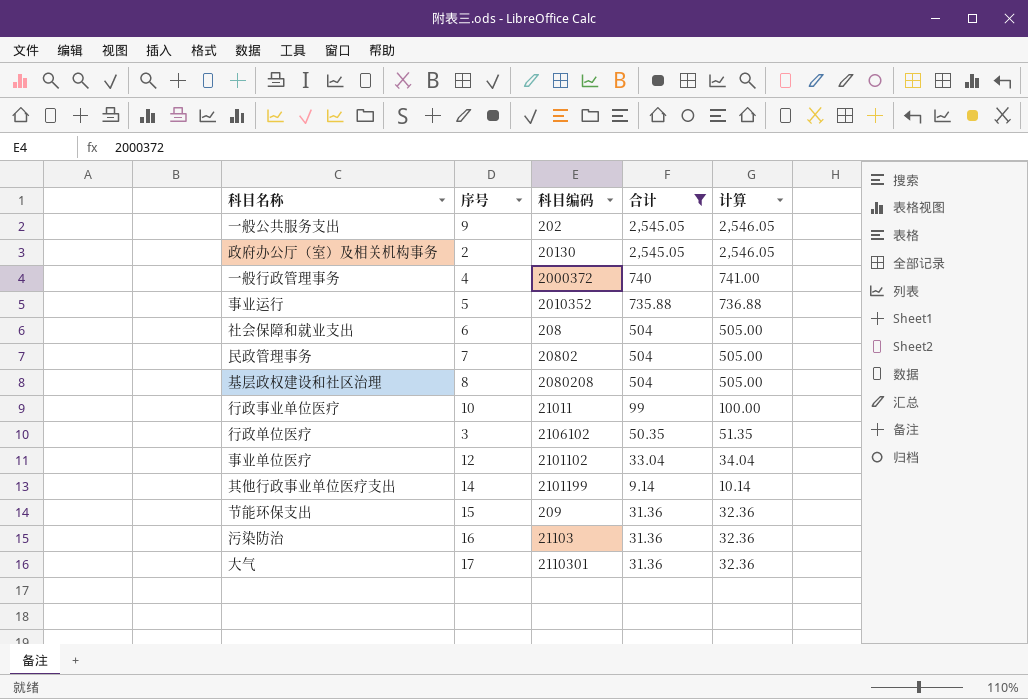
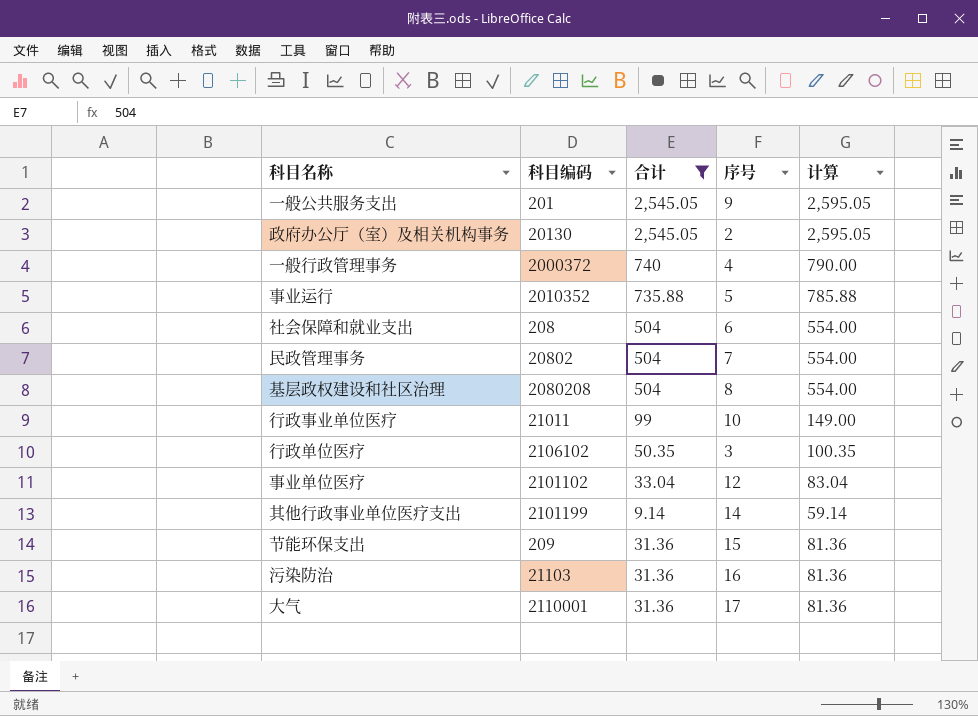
column 序号 | position: 2 -> 4
column 计算 | formula: [合计] + 1 -> [合计] + 50
一般公共服务支出 | 科目编码: 202 -> 201
大气 | 科目编码: 2110301 -> 2110001

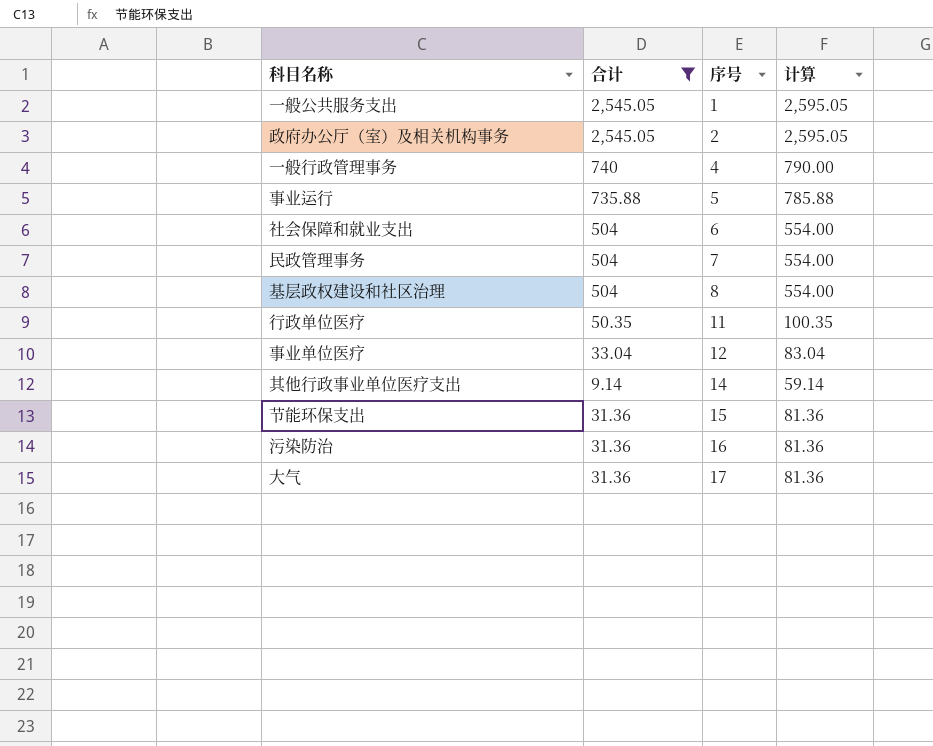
column 科目编码 | position: 2 -> none
row 行政事业单位医疗: 21011 | 99 | 10 | 149.00 -> none
一般公共服务支出 | 序号: 9 -> 1
行政单位医疗 | 序号: 3 -> 11

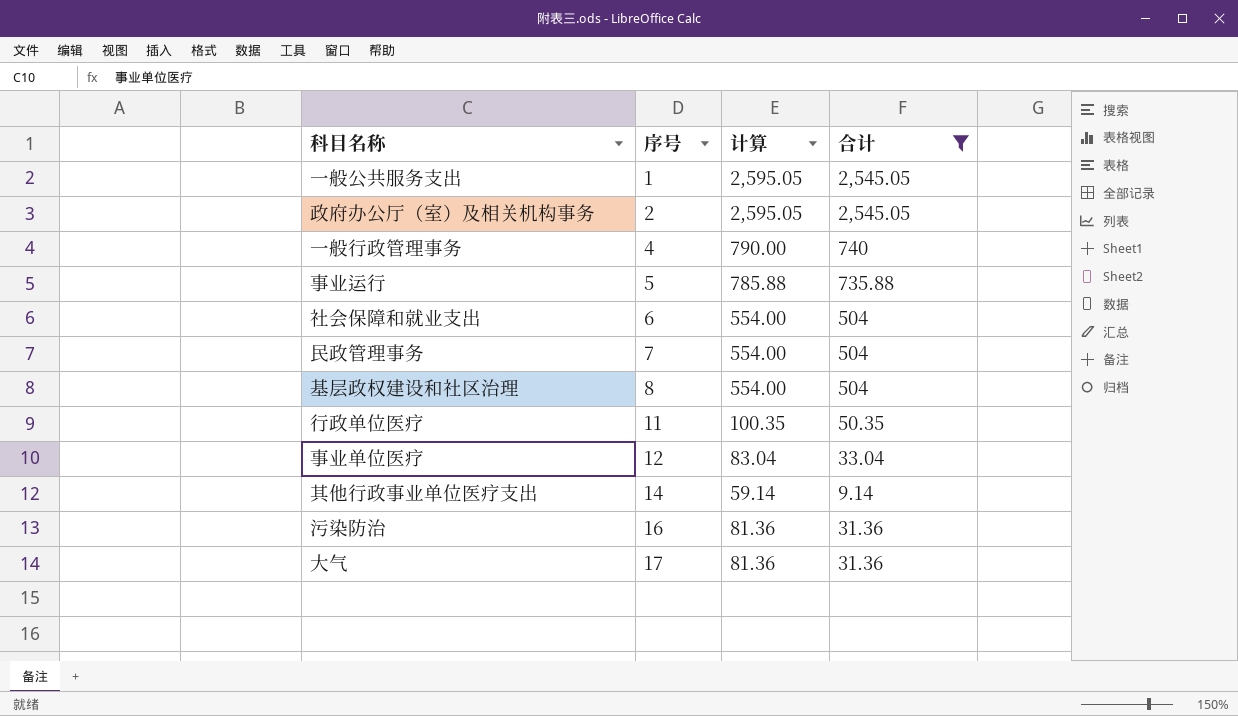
column 合计 | position: 2 -> 4
row 节能环保支出: 31.36 | 15 | 81.36 -> none

